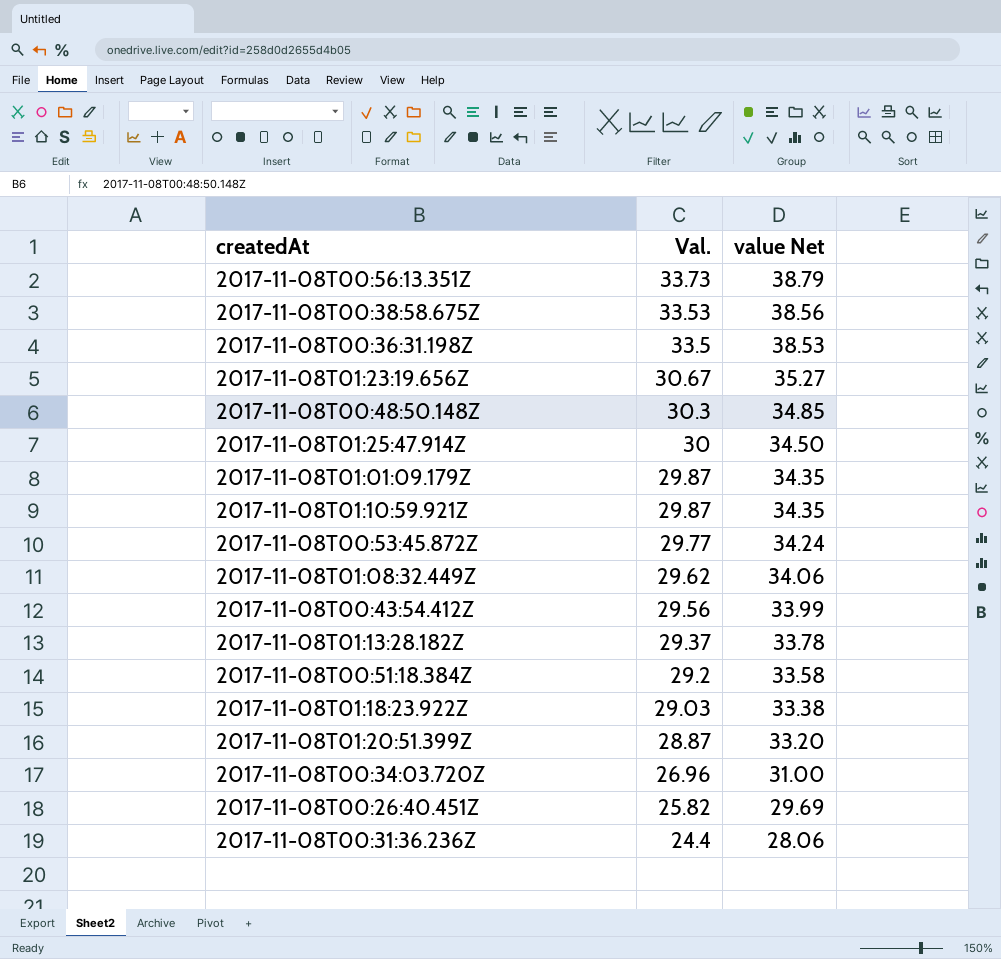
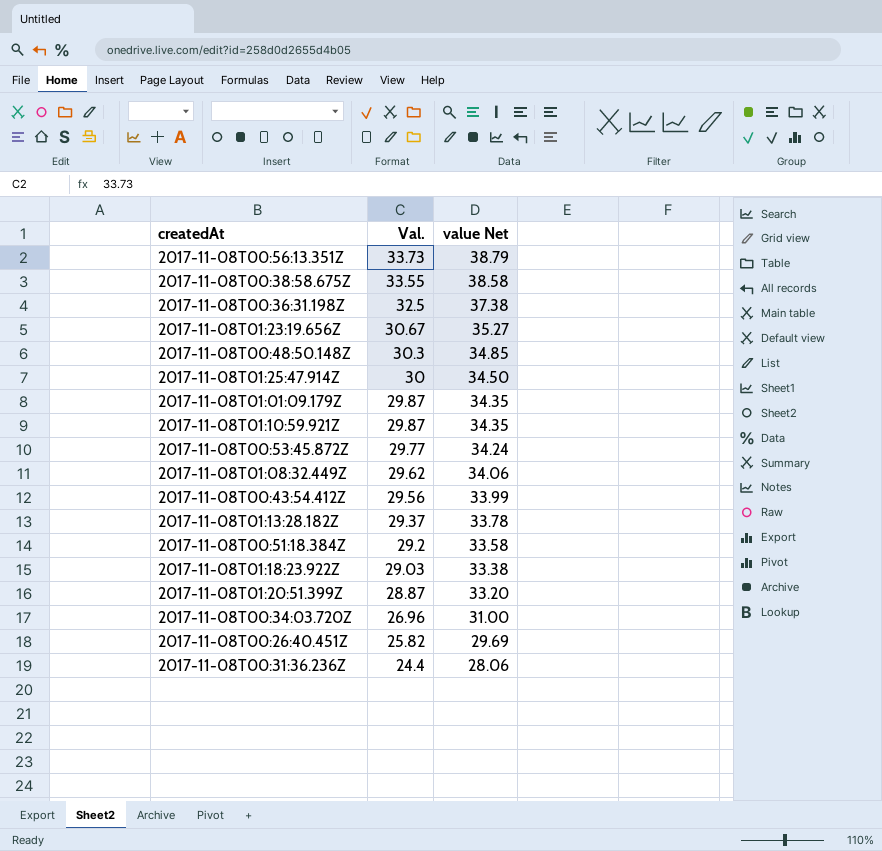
2017-11-08T00:38:58.675Z | Val.: 33.53 -> 33.55
2017-11-08T00:38:58.675Z | value Net: 38.56 -> 38.58
2017-11-08T00:36:31.198Z | Val.: 33.5 -> 32.5
2017-11-08T00:36:31.198Z | value Net: 38.53 -> 37.38

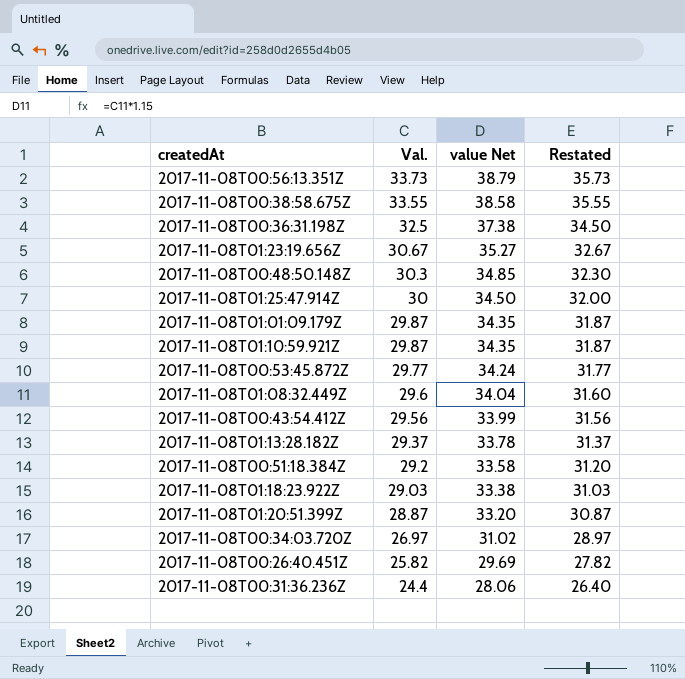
column Restated | formula: none -> [Val.] + 2
2017-11-08T01:08:32.449Z | Val.: 29.62 -> 29.6
2017-11-08T01:08:32.449Z | value Net: 34.06 -> 34.04
2017-11-08T00:34:03.720Z | Val.: 26.96 -> 26.97
2017-11-08T00:34:03.720Z | value Net: 31.00 -> 31.02

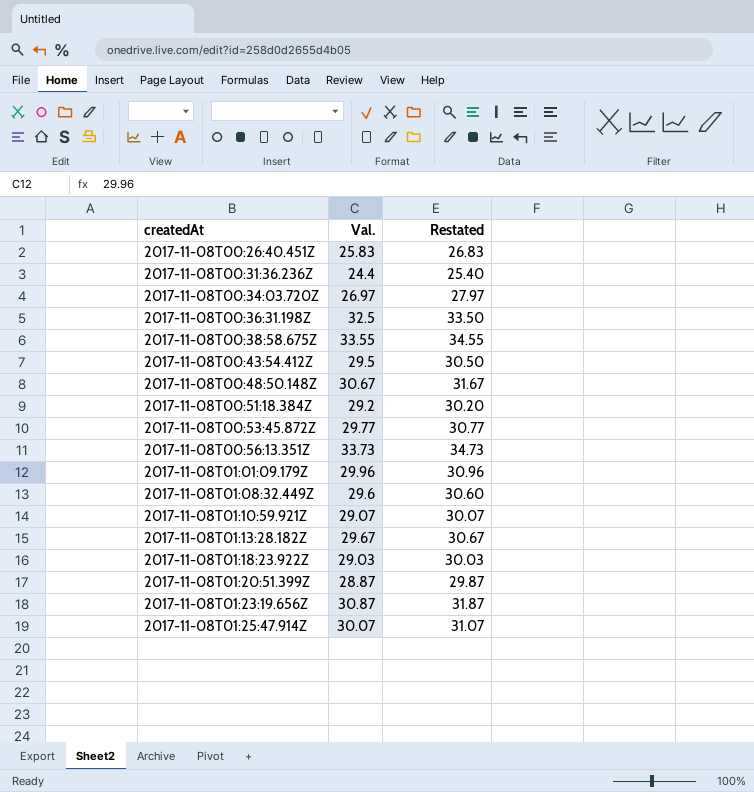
row order: Val. descending -> createdAt ascending
column value Net | formula: [Val.] * 1.15 -> none
column Restated | formula: [Val.] + 2 -> [Val.] + 1
2017-11-08T00:26:40.451Z | Val.: 25.82 -> 25.83
2017-11-08T00:43:54.412Z | Val.: 29.56 -> 29.5
2017-11-08T00:48:50.148Z | Val.: 30.3 -> 30.67
2017-11-08T01:01:09.179Z | Val.: 29.87 -> 29.96
2017-11-08T01:10:59.921Z | Val.: 29.87 -> 29.07
2017-11-08T01:13:28.182Z | Val.: 29.37 -> 29.67
2017-11-08T01:23:19.656Z | Val.: 30.67 -> 30.87
2017-11-08T01:25:47.914Z | Val.: 30 -> 30.07

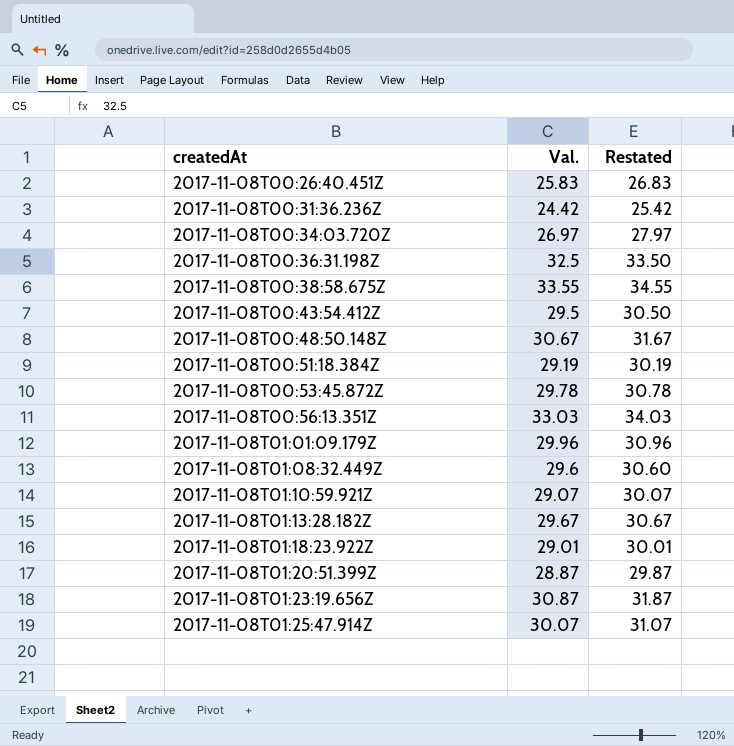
2017-11-08T00:31:36.236Z | Val.: 24.4 -> 24.42
2017-11-08T00:31:36.236Z | Restated: 25.40 -> 25.42
2017-11-08T00:51:18.384Z | Val.: 29.2 -> 29.19
2017-11-08T00:51:18.384Z | Restated: 30.20 -> 30.19
2017-11-08T00:53:45.872Z | Val.: 29.77 -> 29.78
2017-11-08T00:53:45.872Z | Restated: 30.77 -> 30.78
2017-11-08T00:56:13.351Z | Val.: 33.73 -> 33.03
2017-11-08T00:56:13.351Z | Restated: 34.73 -> 34.03
2017-11-08T01:18:23.922Z | Val.: 29.03 -> 29.01
2017-11-08T01:18:23.922Z | Restated: 30.03 -> 30.01

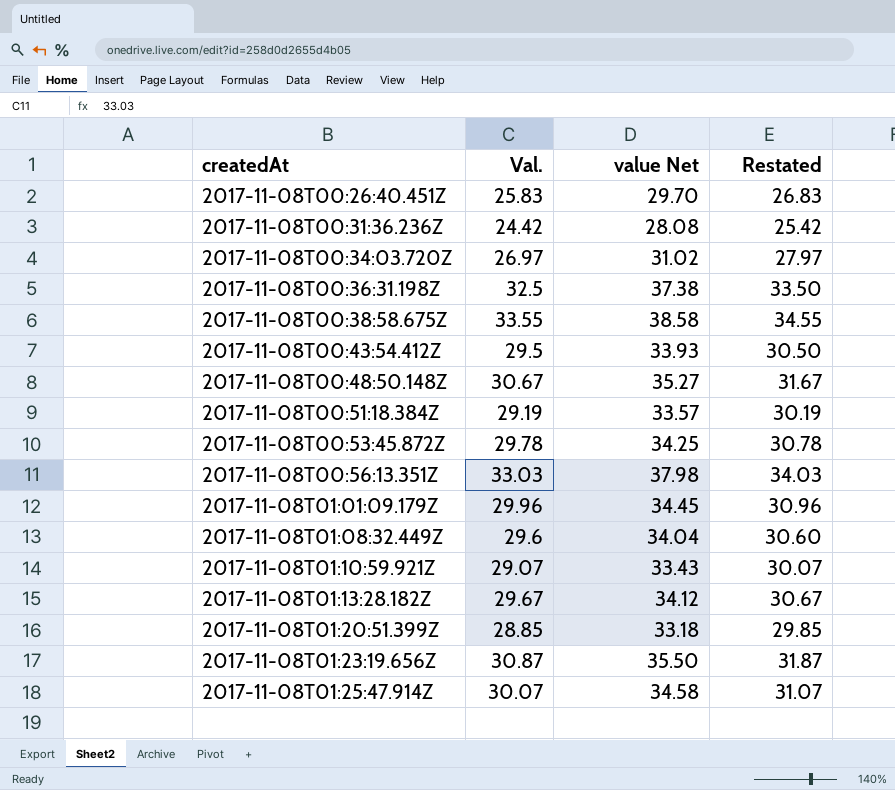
column value Net | formula: none -> [Val.] * 1.15
row 2017-11-08T01:18:23.922Z: 29.01 | 30.01 -> none
2017-11-08T01:20:51.399Z | Val.: 28.87 -> 28.85
2017-11-08T01:20:51.399Z | Restated: 29.87 -> 29.85

